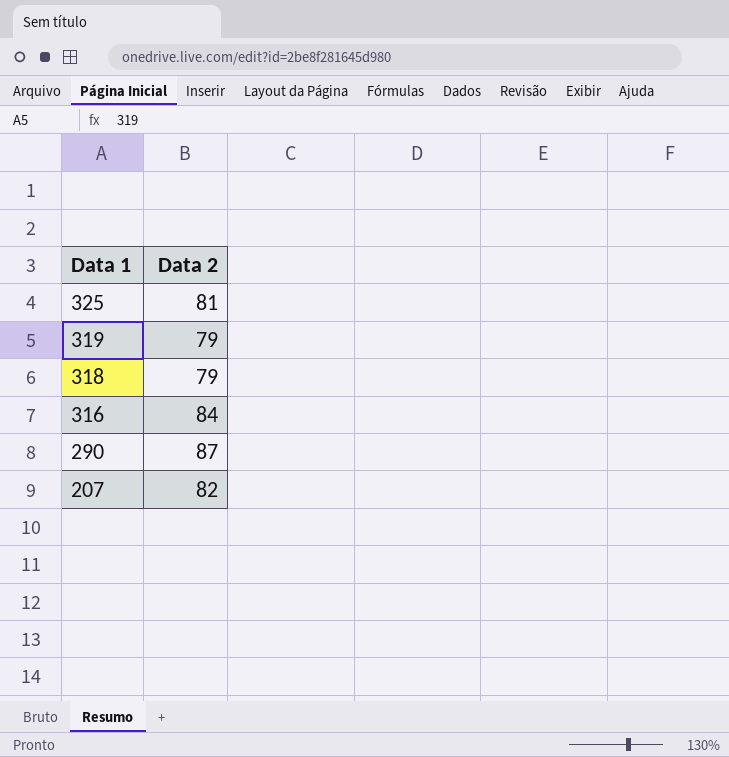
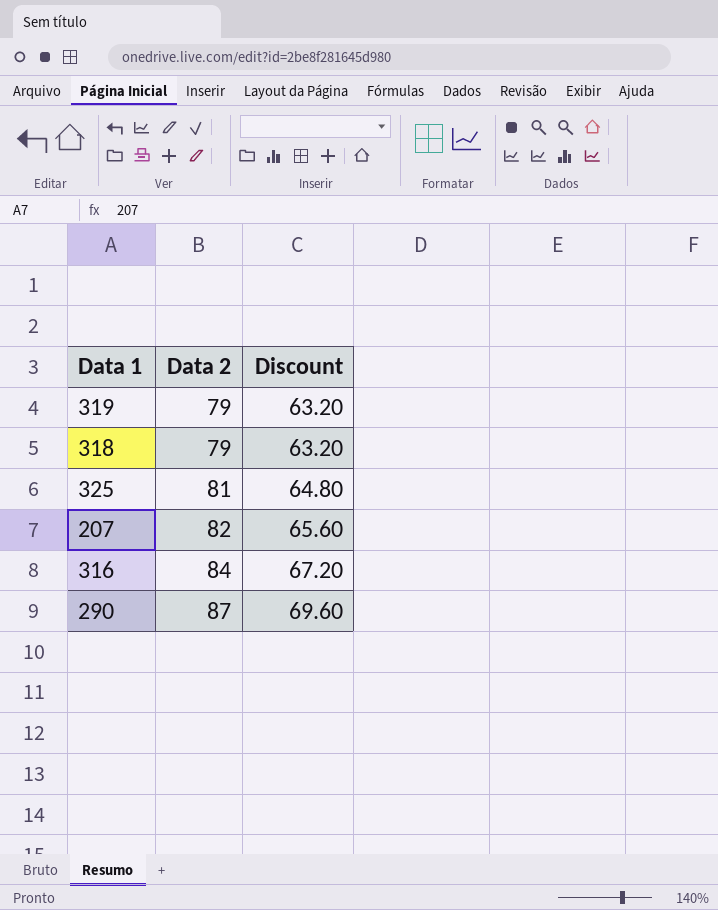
row order: Data 1 descending -> Data 2 ascending
column Discount | formula: none -> [Data 2] * 0.8

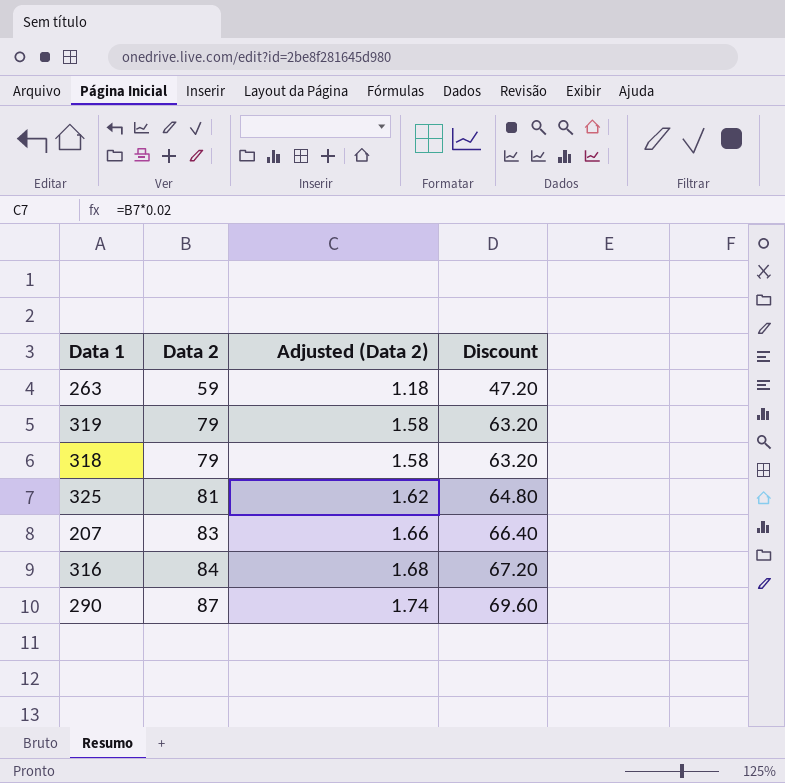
column Adjusted (Data 2) | formula: none -> [Data 2] * 0.02
row 263: none -> 59 | 1.18 | 47.20
207 | Data 2: 82 -> 83
207 | Discount: 65.60 -> 66.40

